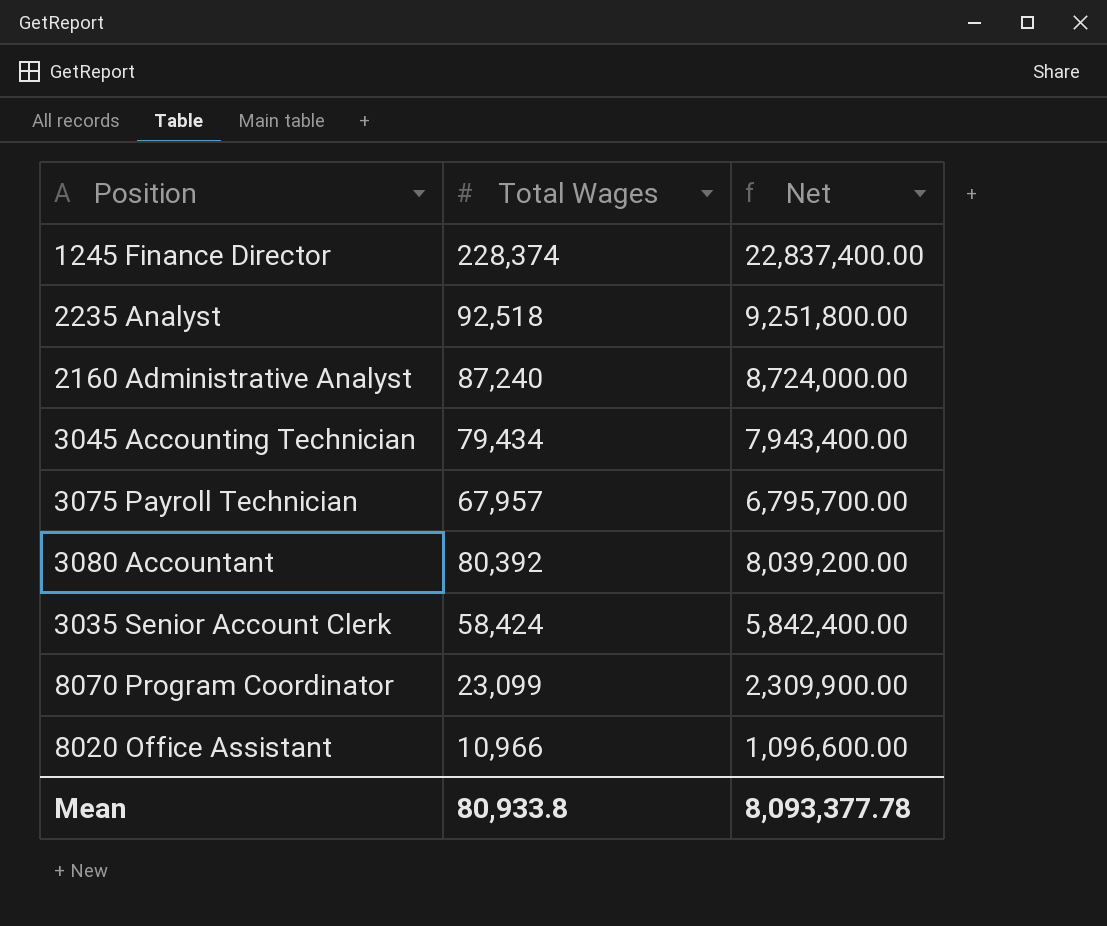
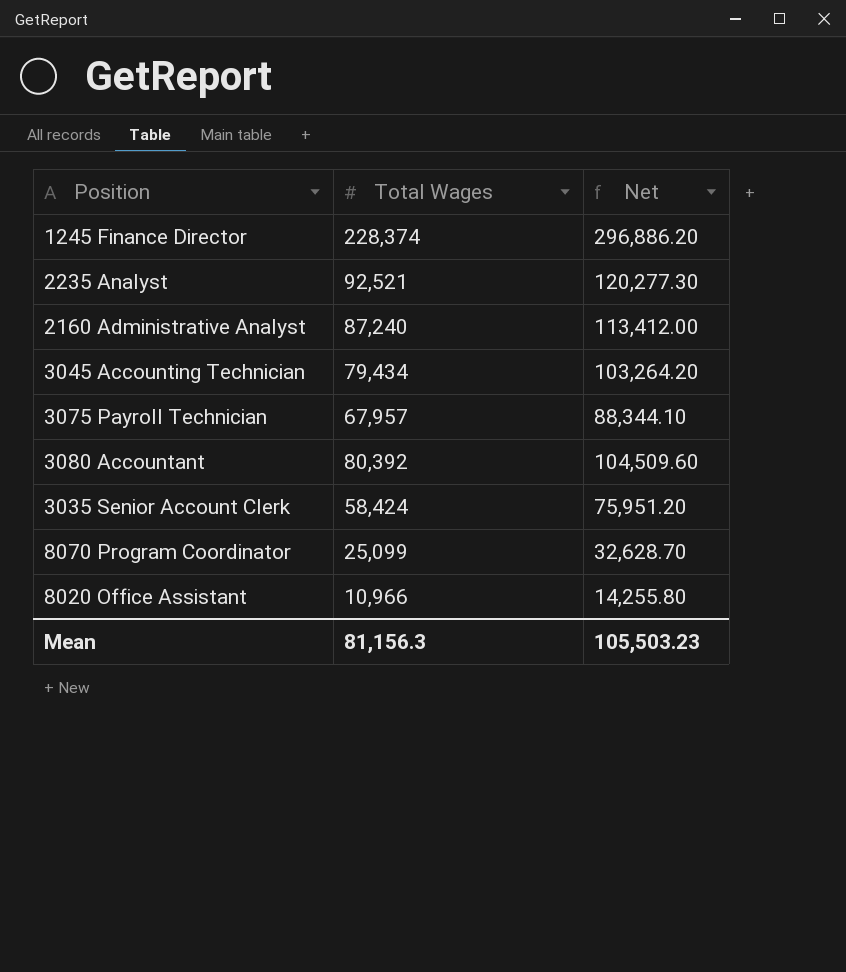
column Net | formula: [Total Wages] * 100 -> [Total Wages] * 1.3
2235 Analyst | Total Wages: 92,518 -> 92,521
8070 Program Coordinator | Total Wages: 23,099 -> 25,099
Mean | Total Wages: 80,933.8 -> 81,156.3
Mean | Net: 8,093,377.78 -> 105,503.23

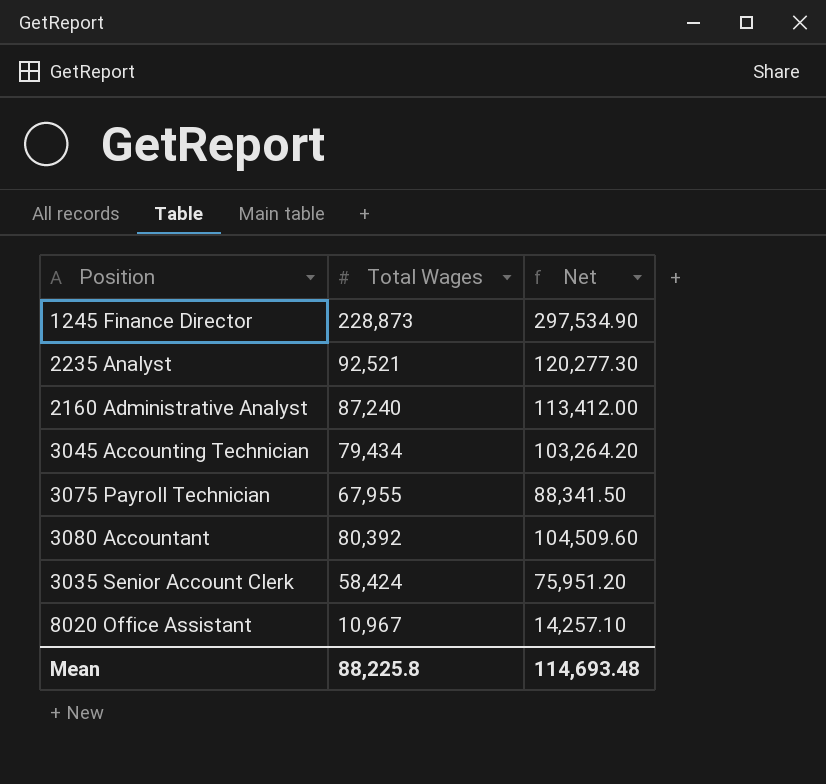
row 8070 Program Coordinator: 25,099 | 32,628.70 -> none
1245 Finance Director | Total Wages: 228,374 -> 228,873
1245 Finance Director | Net: 296,886.20 -> 297,534.90
3075 Payroll Technician | Total Wages: 67,957 -> 67,955
3075 Payroll Technician | Net: 88,344.10 -> 88,341.50
8020 Office Assistant | Total Wages: 10,966 -> 10,967
8020 Office Assistant | Net: 14,255.80 -> 14,257.10
Mean | Total Wages: 81,156.3 -> 88,225.8
Mean | Net: 105,503.23 -> 114,693.48

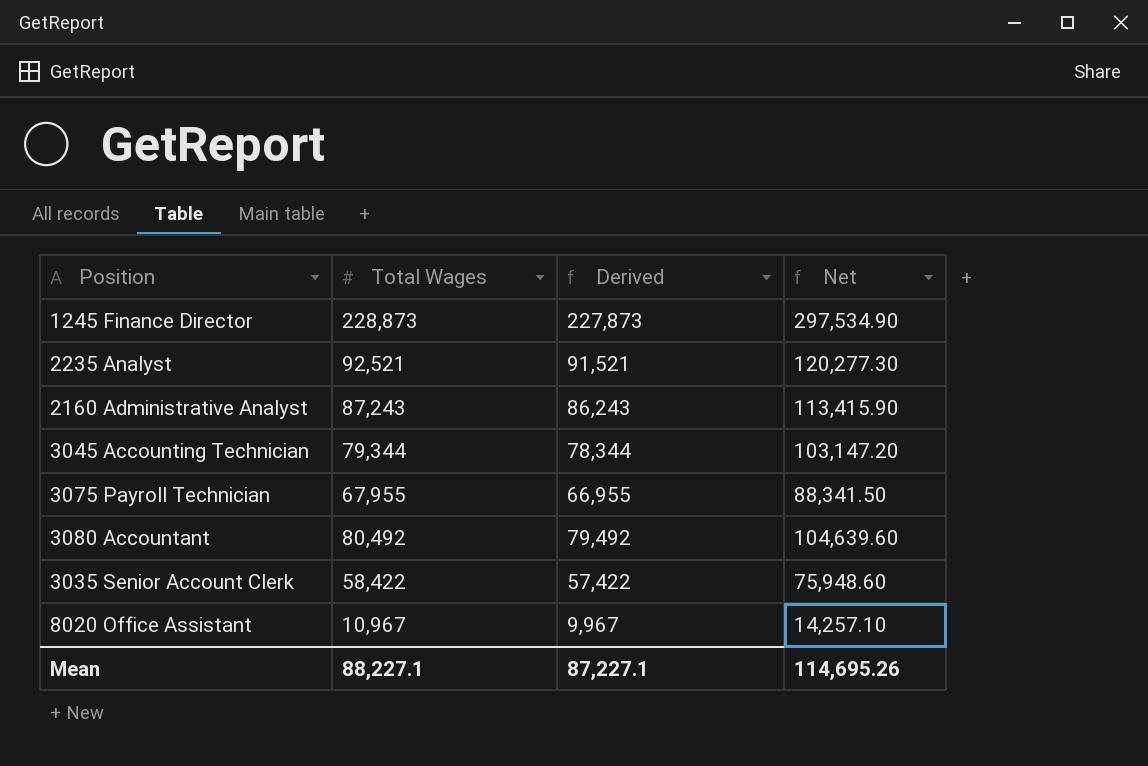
column Derived | formula: none -> [Total Wages] - 1000
2160 Administrative Analyst | Total Wages: 87,240 -> 87,243
2160 Administrative Analyst | Net: 113,412.00 -> 113,415.90
3045 Accounting Technician | Total Wages: 79,434 -> 79,344
3045 Accounting Technician | Net: 103,264.20 -> 103,147.20
3080 Accountant | Total Wages: 80,392 -> 80,492
3080 Accountant | Net: 104,509.60 -> 104,639.60
3035 Senior Account Clerk | Total Wages: 58,424 -> 58,422
3035 Senior Account Clerk | Net: 75,951.20 -> 75,948.60
Mean | Total Wages: 88,225.8 -> 88,227.1
Mean | Net: 114,693.48 -> 114,695.26

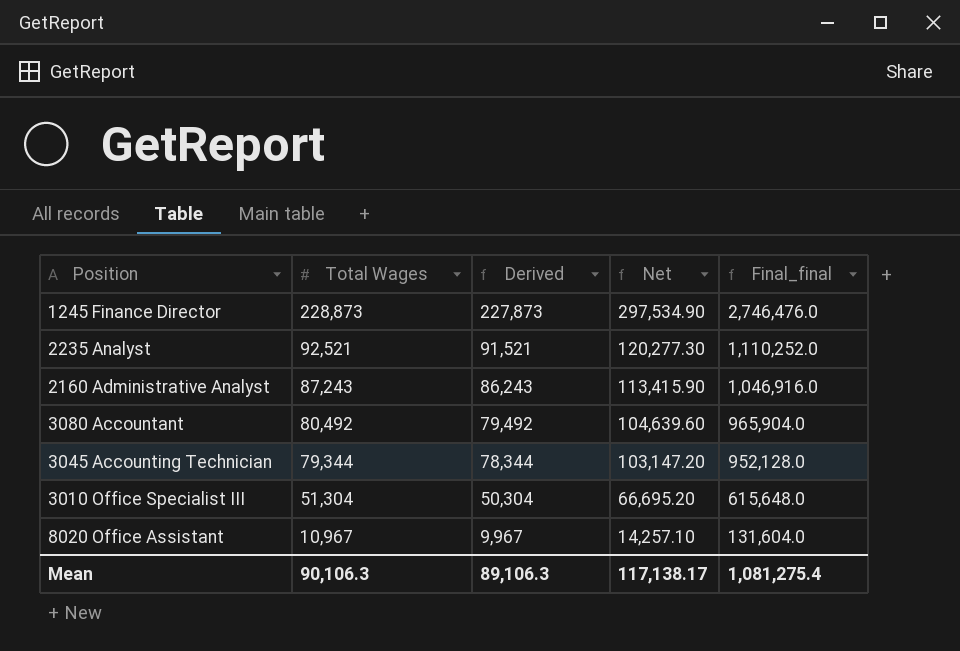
row order: none -> Total Wages descending
column Final_final | formula: none -> [Total Wages] * 12
row 3075 Payroll Technician: 67,955 | 66,955 | 88,341.50 -> none
row 3035 Senior Account Clerk: 58,422 | 57,422 | 75,948.60 -> none
row 3010 Office Specialist III: none -> 51,304 | 50,304 | 66,695.20 | 615,648.0
Mean | Total Wages: 88,227.1 -> 90,106.3
Mean | Derived: 87,227.1 -> 89,106.3
Mean | Net: 114,695.26 -> 117,138.17

